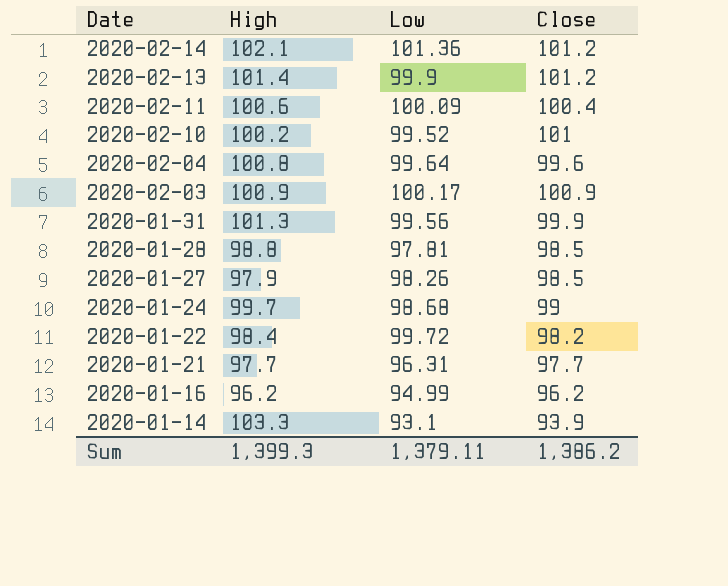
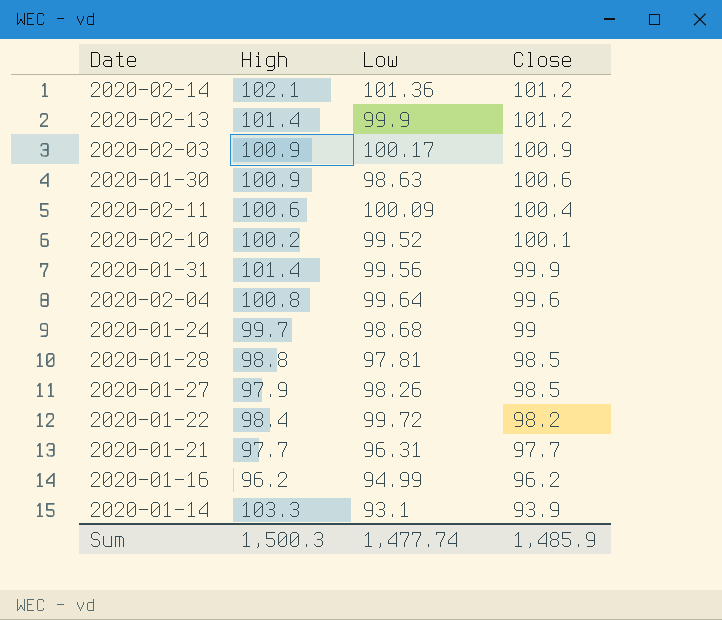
row order: Date descending -> Close descending
row 2020-01-30: none -> 100.9 | 98.63 | 100.6
2020-02-10 | Close: 101 -> 100.1
2020-01-31 | High: 101.3 -> 101.4
Sum | High: 1,399.3 -> 1,500.3
Sum | Low: 1,379.11 -> 1,477.74
Sum | Close: 1,386.2 -> 1,485.9

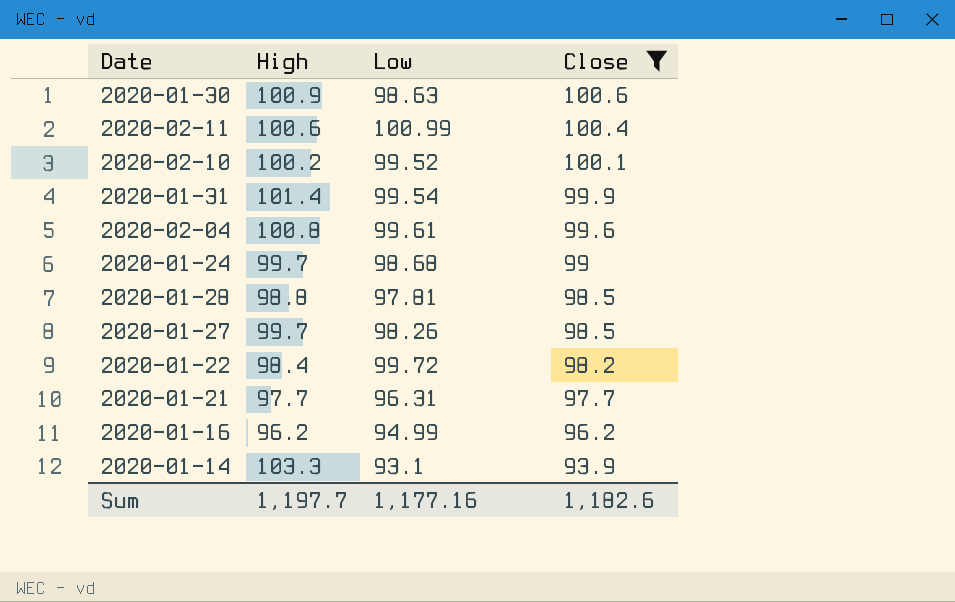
filter: none -> Close <= 100.6
2020-02-11 | Low: 100.09 -> 100.99
2020-01-31 | Low: 99.56 -> 99.54
2020-02-04 | Low: 99.64 -> 99.61
2020-01-27 | High: 97.9 -> 99.7
Sum | High: 1,500.3 -> 1,197.7
Sum | Low: 1,477.74 -> 1,177.16
Sum | Close: 1,485.9 -> 1,182.6

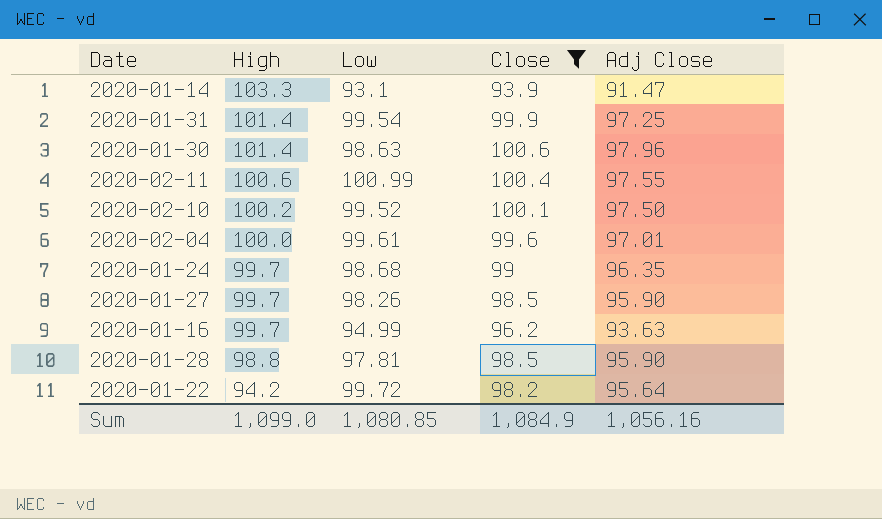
row order: Close descending -> High descending
column Adj Close | position: none -> 5
row 2020-01-21: 97.7 | 96.31 | 97.7 -> none
2020-01-30 | High: 100.9 -> 101.4
2020-02-04 | High: 100.8 -> 100.0
2020-01-16 | High: 96.2 -> 99.7
2020-01-22 | High: 98.4 -> 94.2
Sum | High: 1,197.7 -> 1,099.0
Sum | Low: 1,177.16 -> 1,080.85
Sum | Close: 1,182.6 -> 1,084.9

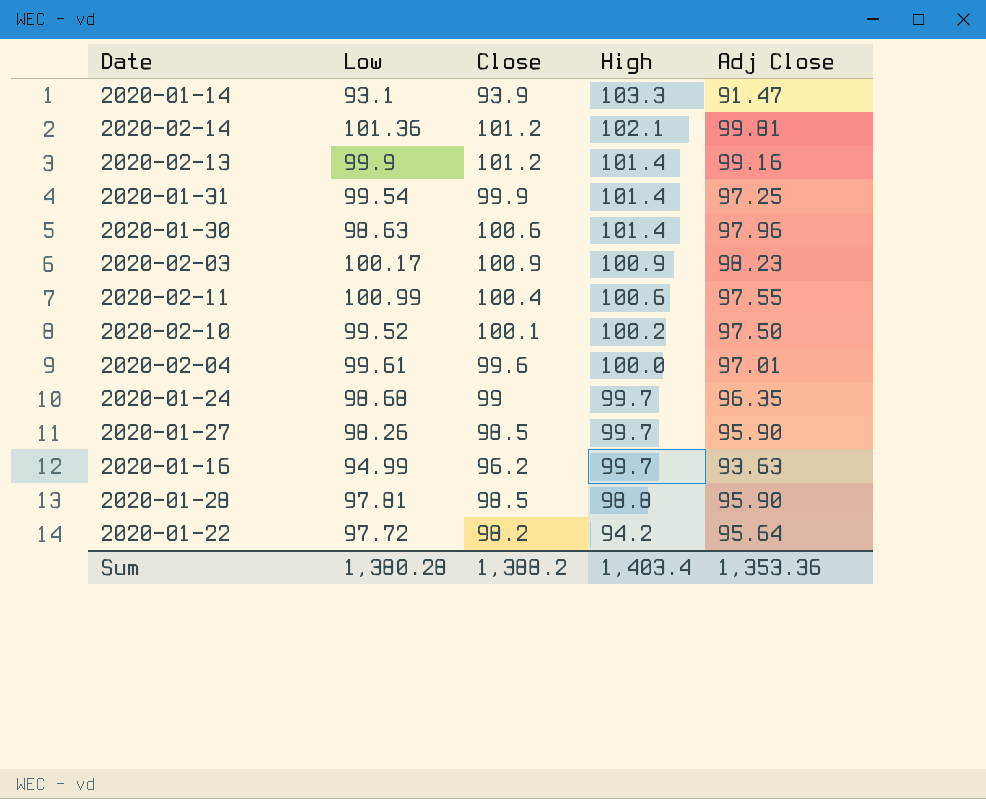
filter: Close <= 100.6 -> none
column High | position: 2 -> 4
2020-01-22 | Low: 99.72 -> 97.72
Sum | Low: 1,080.85 -> 1,380.28
Sum | Close: 1,084.9 -> 1,388.2
Sum | High: 1,099.0 -> 1,403.4
Sum | Adj Close: 1,056.16 -> 1,353.36

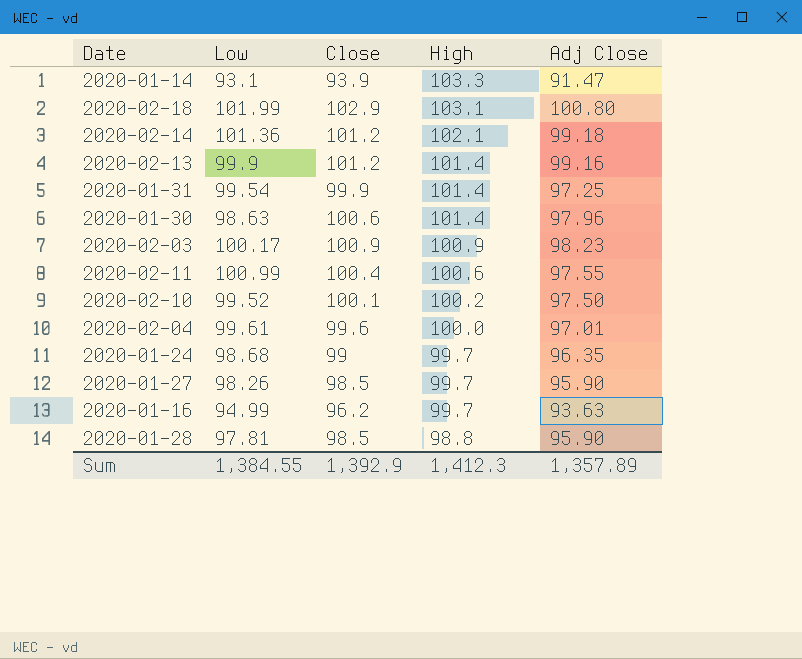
row 2020-01-22: 97.72 | 98.2 | 94.2 | 95.64 -> none
row 2020-02-18: none -> 101.99 | 102.9 | 103.1 | 100.80
2020-02-14 | Adj Close: 99.81 -> 99.18
Sum | Low: 1,380.28 -> 1,384.55
Sum | Close: 1,388.2 -> 1,392.9
Sum | High: 1,403.4 -> 1,412.3
Sum | Adj Close: 1,353.36 -> 1,357.89

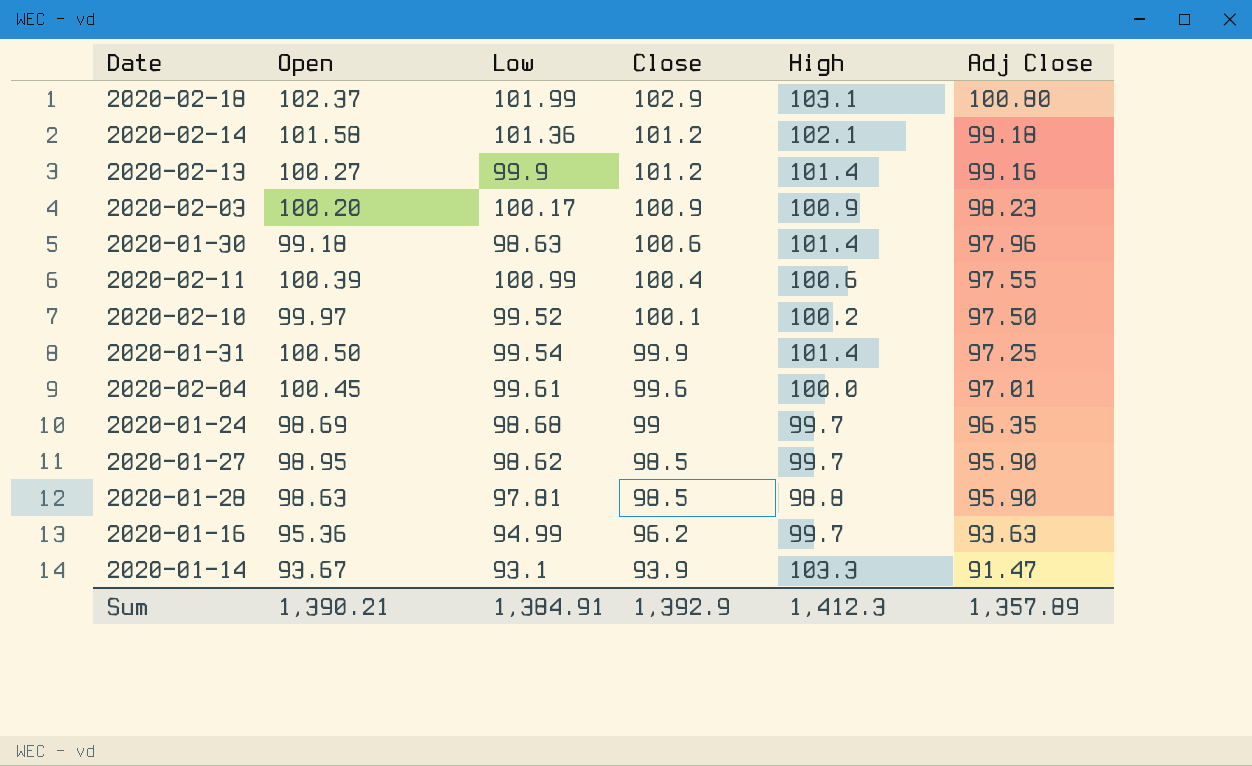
row order: High descending -> Close descending
column Open | position: none -> 2
2020-01-27 | Low: 98.26 -> 98.62
Sum | Low: 1,384.55 -> 1,384.91

